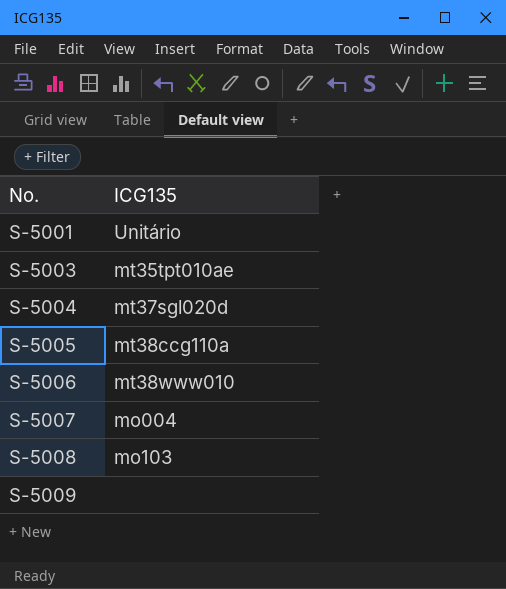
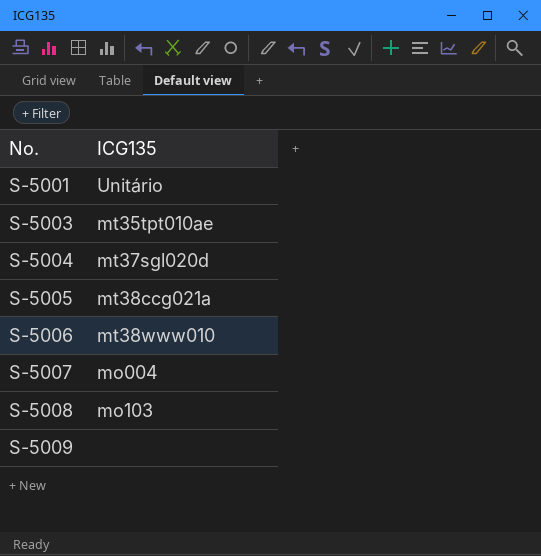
S-5005 | ICG135: mt38ccg110a -> mt38ccg021a

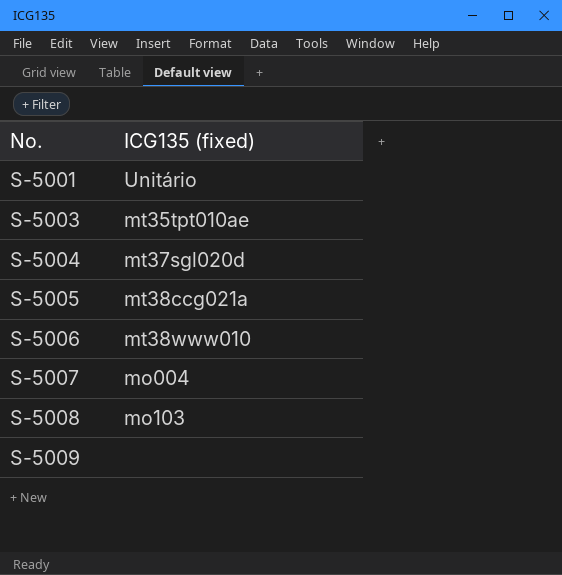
column name: ICG135 -> ICG135 (fixed)

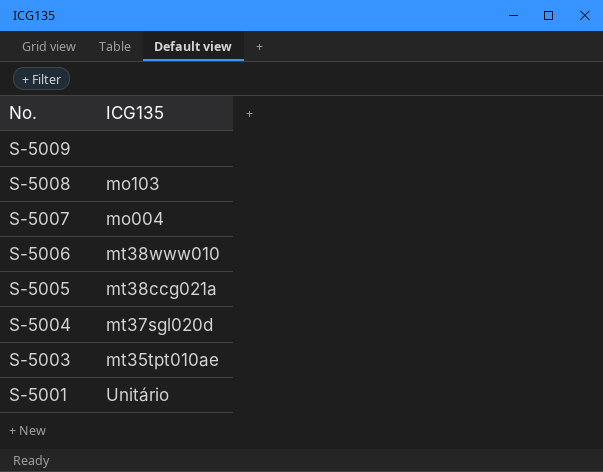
row order: No. ascending -> No. descending
column name: ICG135 (fixed) -> ICG135

